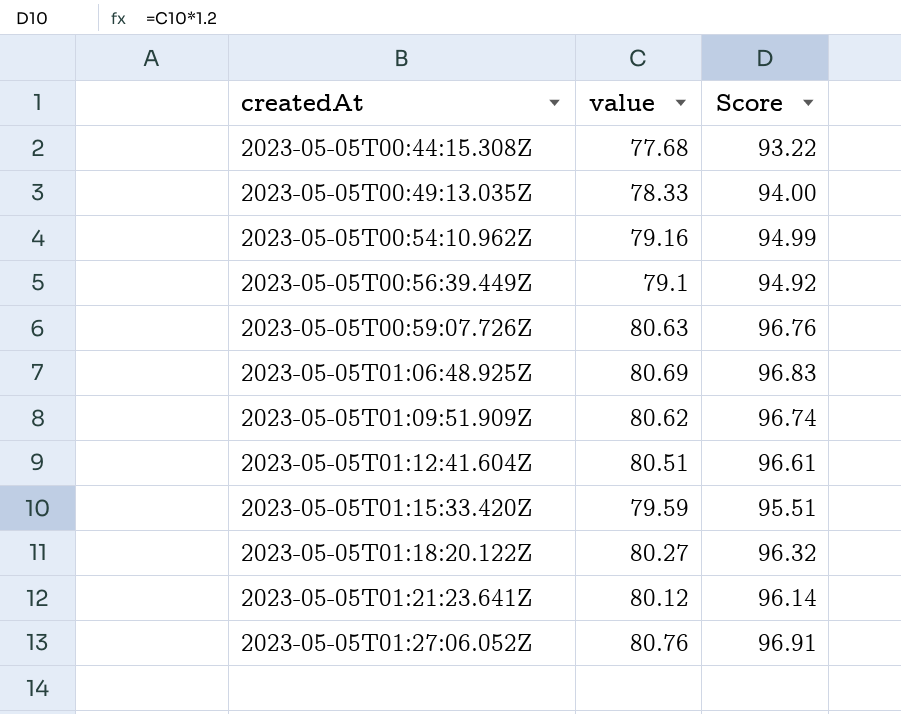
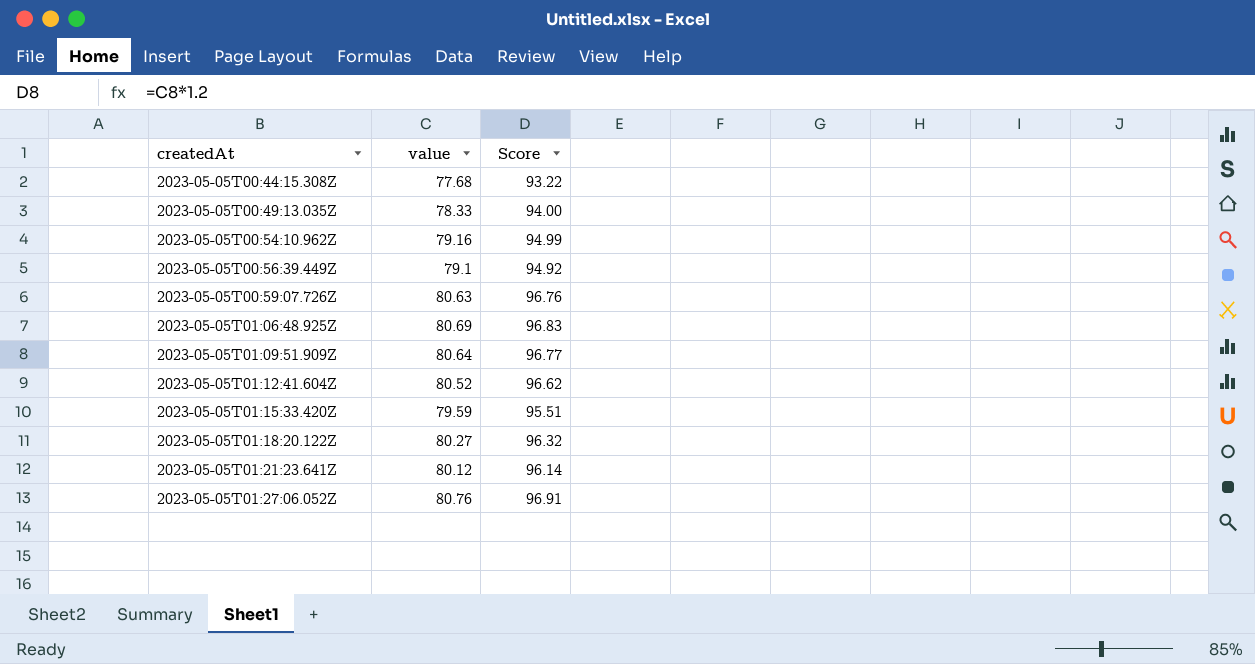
2023-05-05T01:09:51.909Z | value: 80.62 -> 80.64
2023-05-05T01:09:51.909Z | Score: 96.74 -> 96.77
2023-05-05T01:12:41.604Z | value: 80.51 -> 80.52
2023-05-05T01:12:41.604Z | Score: 96.61 -> 96.62

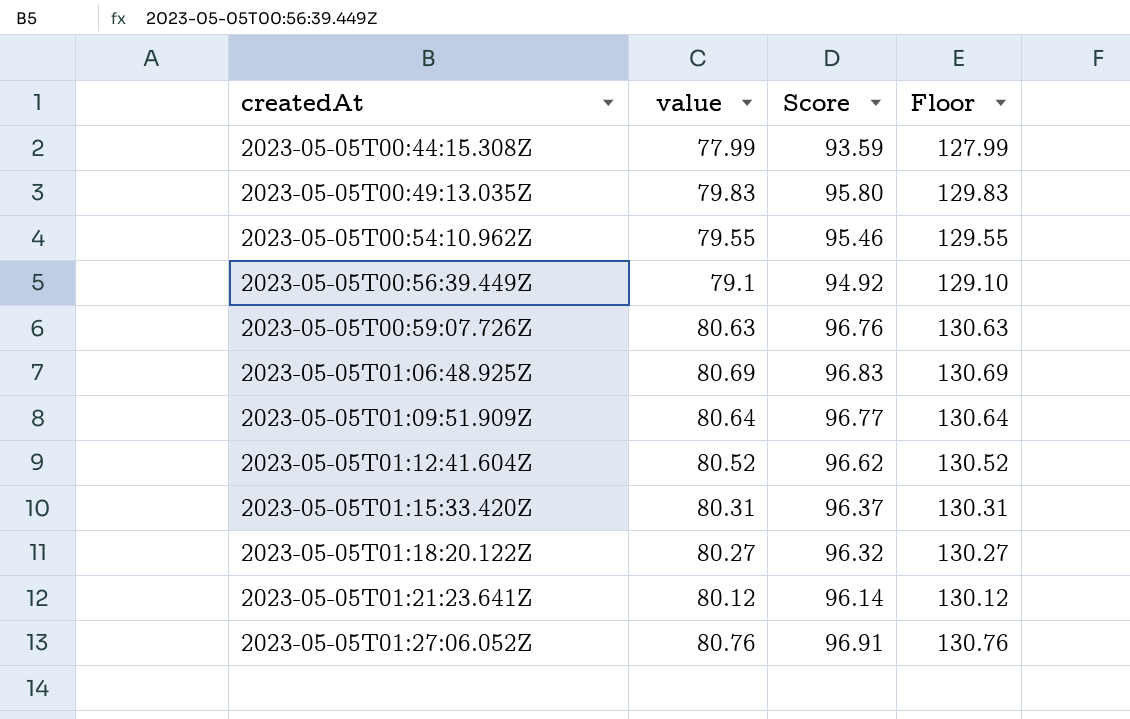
column Floor | formula: none -> [value] + 50
2023-05-05T00:44:15.308Z | value: 77.68 -> 77.99
2023-05-05T00:44:15.308Z | Score: 93.22 -> 93.59
2023-05-05T00:49:13.035Z | value: 78.33 -> 79.83
2023-05-05T00:49:13.035Z | Score: 94.00 -> 95.80
2023-05-05T00:54:10.962Z | value: 79.16 -> 79.55
2023-05-05T00:54:10.962Z | Score: 94.99 -> 95.46
2023-05-05T01:15:33.420Z | value: 79.59 -> 80.31
2023-05-05T01:15:33.420Z | Score: 95.51 -> 96.37

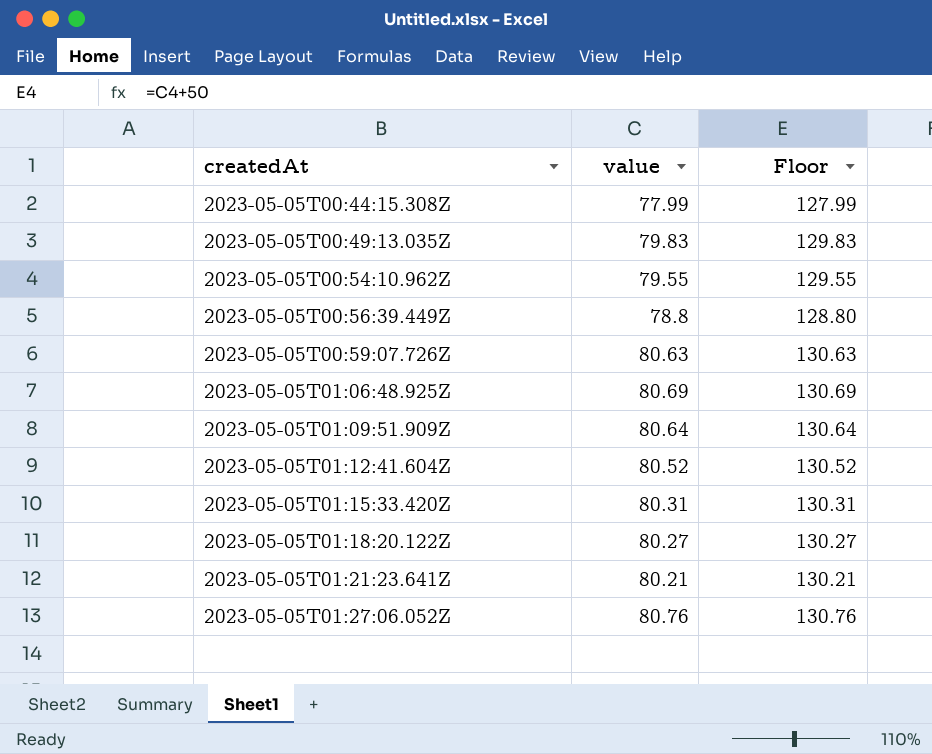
column Score | formula: [value] * 1.2 -> none
2023-05-05T00:56:39.449Z | value: 79.1 -> 78.8
2023-05-05T00:56:39.449Z | Floor: 129.10 -> 128.80
2023-05-05T01:21:23.641Z | value: 80.12 -> 80.21
2023-05-05T01:21:23.641Z | Floor: 130.12 -> 130.21

